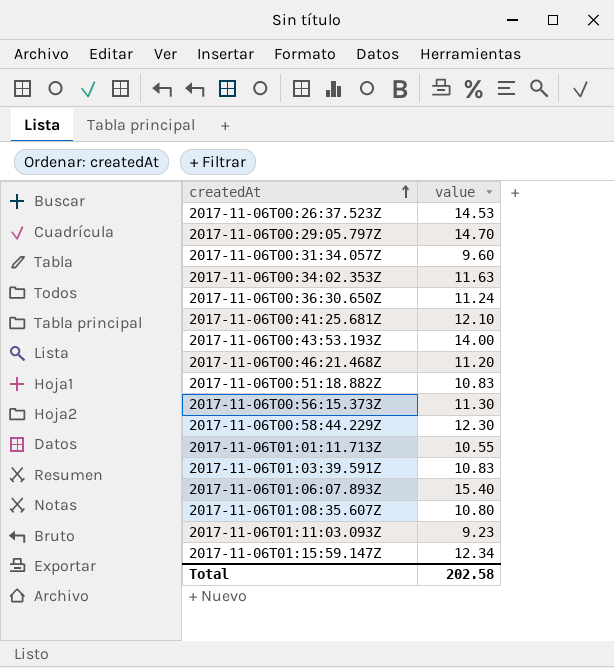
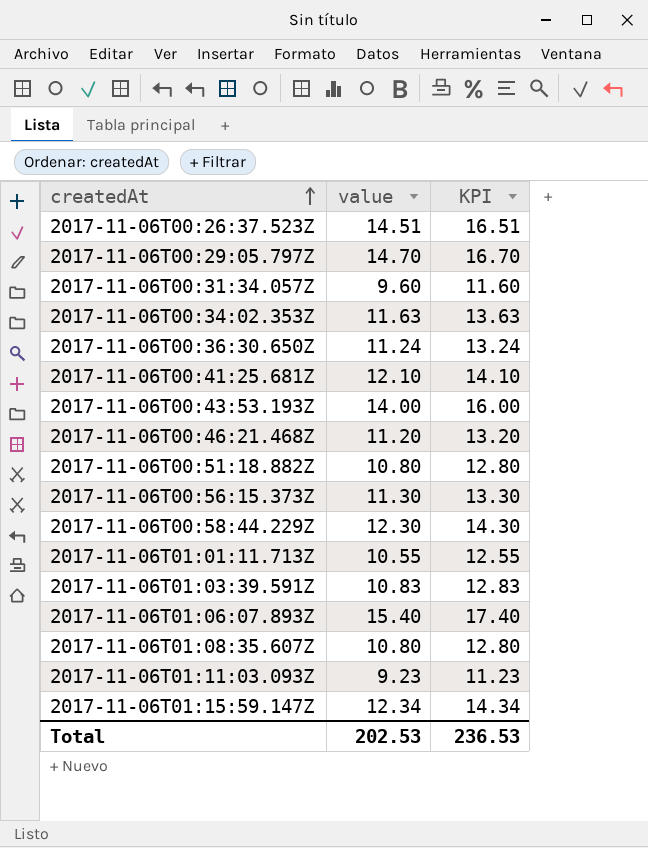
column KPI | formula: none -> [value] + 2
2017-11-06T00:26:37.523Z | value: 14.53 -> 14.51
2017-11-06T00:51:18.882Z | value: 10.83 -> 10.80
Total | value: 202.58 -> 202.53

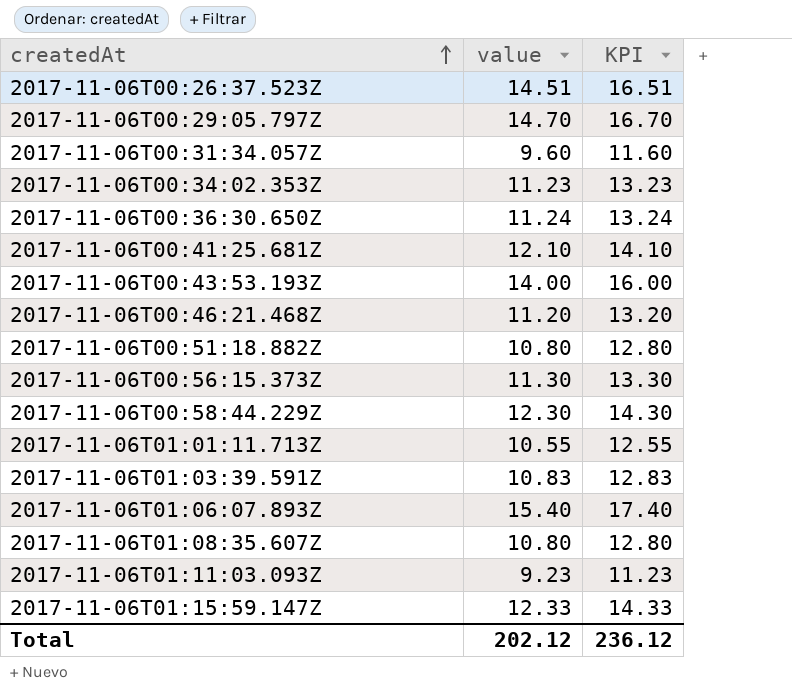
2017-11-06T00:34:02.353Z | value: 11.63 -> 11.23
2017-11-06T00:34:02.353Z | KPI: 13.63 -> 13.23
2017-11-06T01:15:59.147Z | value: 12.34 -> 12.33
2017-11-06T01:15:59.147Z | KPI: 14.34 -> 14.33
Total | value: 202.53 -> 202.12
Total | KPI: 236.53 -> 236.12

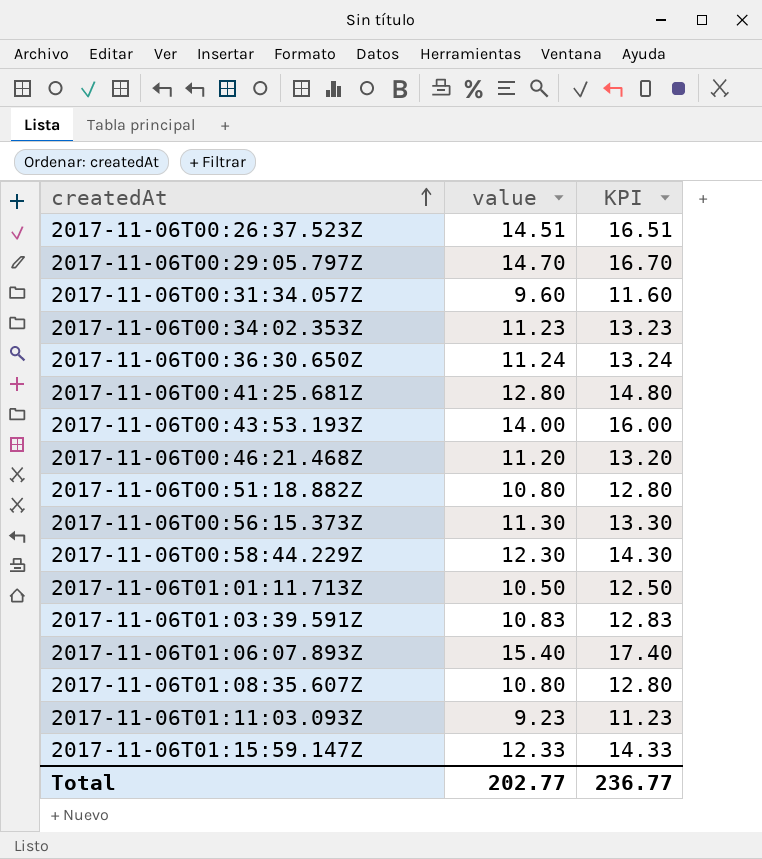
2017-11-06T00:41:25.681Z | value: 12.10 -> 12.80
2017-11-06T00:41:25.681Z | KPI: 14.10 -> 14.80
2017-11-06T01:01:11.713Z | value: 10.55 -> 10.50
2017-11-06T01:01:11.713Z | KPI: 12.55 -> 12.50
Total | value: 202.12 -> 202.77
Total | KPI: 236.12 -> 236.77

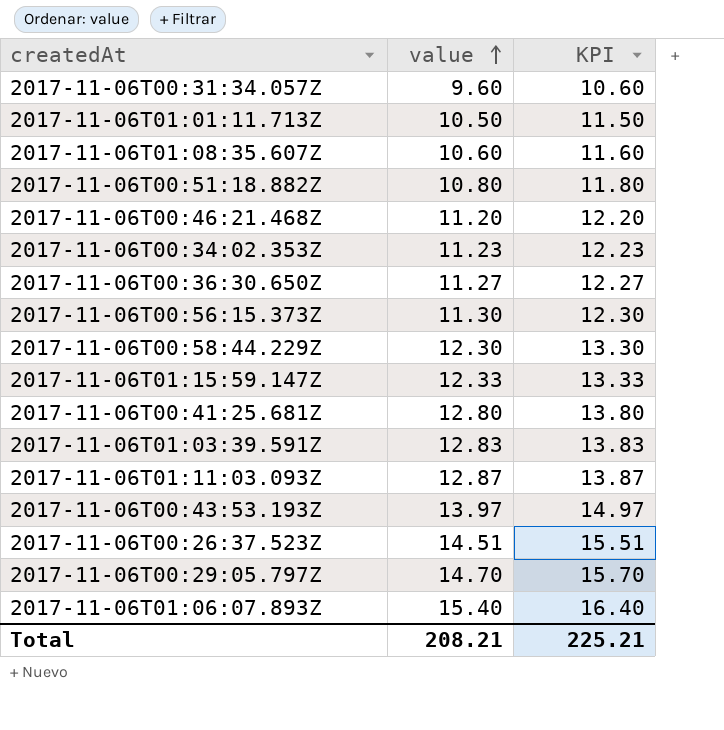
row order: createdAt ascending -> value ascending
column KPI | formula: [value] + 2 -> [value] + 1
2017-11-06T01:08:35.607Z | value: 10.80 -> 10.60
2017-11-06T00:36:30.650Z | value: 11.24 -> 11.27
2017-11-06T01:03:39.591Z | value: 10.83 -> 12.83
2017-11-06T01:11:03.093Z | value: 9.23 -> 12.87
2017-11-06T00:43:53.193Z | value: 14.00 -> 13.97
Total | value: 202.77 -> 208.21
Total | KPI: 236.77 -> 225.21

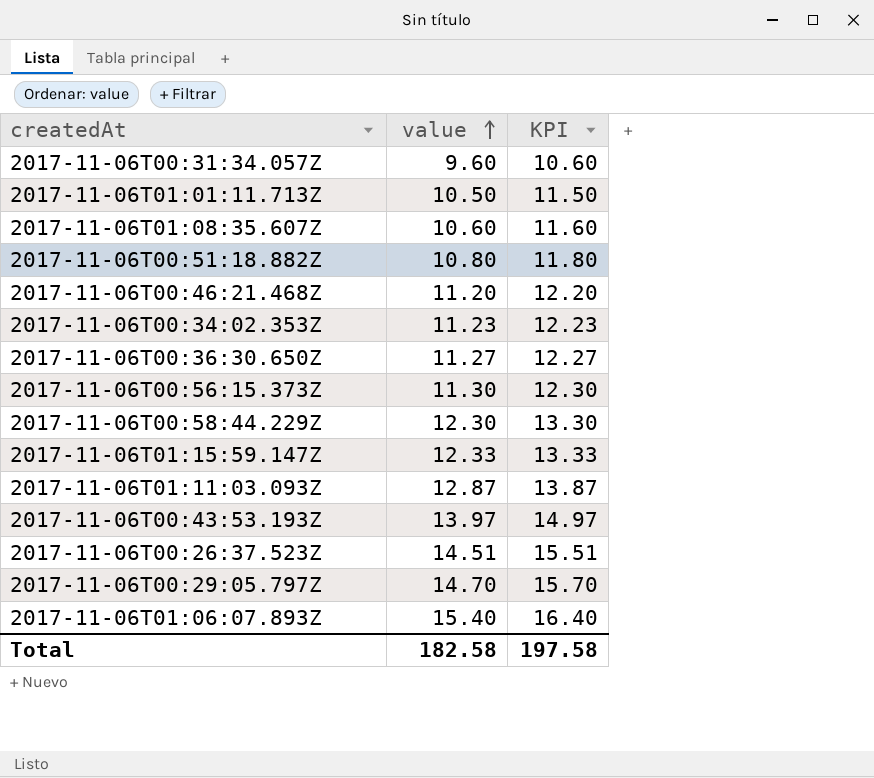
row 2017-11-06T00:41:25.681Z: 12.80 | 13.80 -> none
row 2017-11-06T01:03:39.591Z: 12.83 | 13.83 -> none
Total | value: 208.21 -> 182.58
Total | KPI: 225.21 -> 197.58

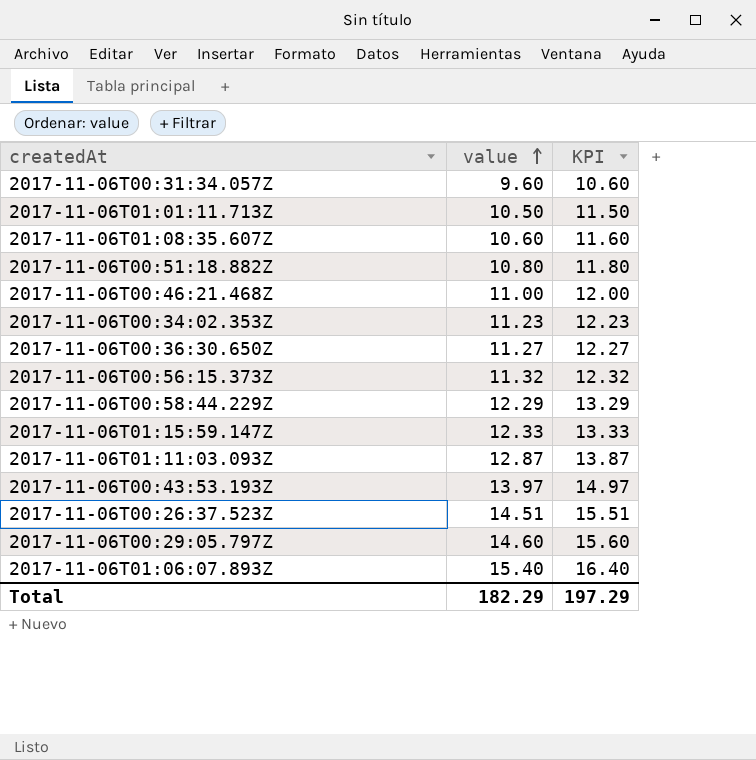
2017-11-06T00:46:21.468Z | value: 11.20 -> 11.00
2017-11-06T00:46:21.468Z | KPI: 12.20 -> 12.00
2017-11-06T00:56:15.373Z | value: 11.30 -> 11.32
2017-11-06T00:56:15.373Z | KPI: 12.30 -> 12.32
2017-11-06T00:58:44.229Z | value: 12.30 -> 12.29
2017-11-06T00:58:44.229Z | KPI: 13.30 -> 13.29
2017-11-06T00:29:05.797Z | value: 14.70 -> 14.60
2017-11-06T00:29:05.797Z | KPI: 15.70 -> 15.60
Total | value: 182.58 -> 182.29
Total | KPI: 197.58 -> 197.29

